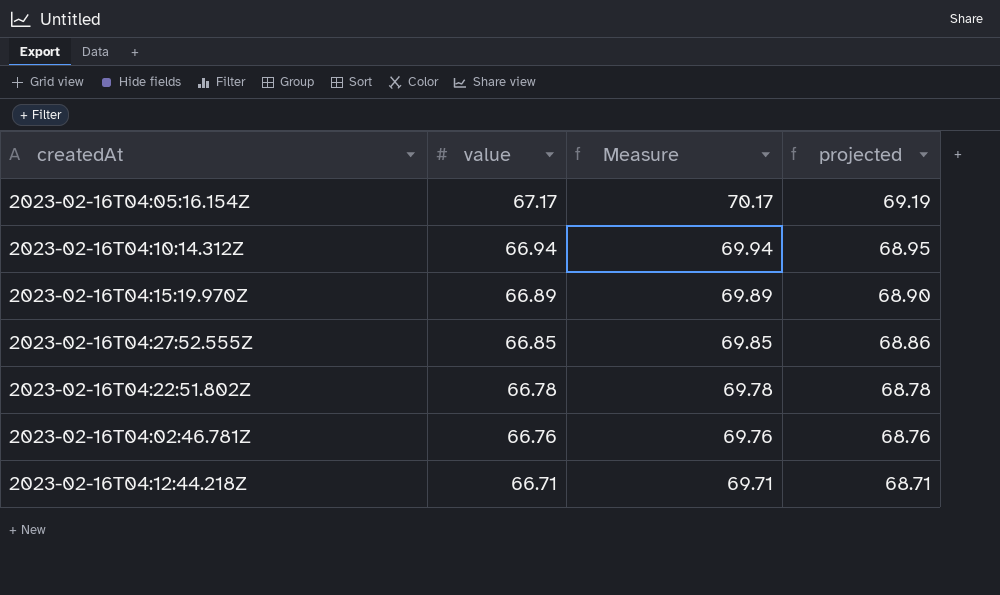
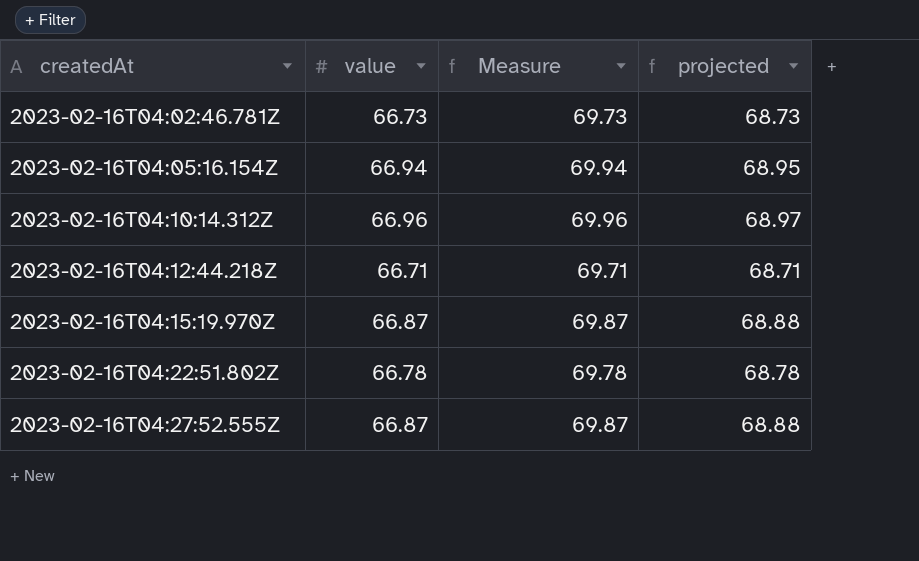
row order: value descending -> createdAt ascending
2023-02-16T04:02:46.781Z | value: 66.76 -> 66.73
2023-02-16T04:02:46.781Z | Measure: 69.76 -> 69.73
2023-02-16T04:02:46.781Z | projected: 68.76 -> 68.73
2023-02-16T04:05:16.154Z | value: 67.17 -> 66.94
2023-02-16T04:05:16.154Z | Measure: 70.17 -> 69.94
2023-02-16T04:05:16.154Z | projected: 69.19 -> 68.95
2023-02-16T04:10:14.312Z | value: 66.94 -> 66.96
2023-02-16T04:10:14.312Z | Measure: 69.94 -> 69.96
2023-02-16T04:10:14.312Z | projected: 68.95 -> 68.97
2023-02-16T04:15:19.970Z | value: 66.89 -> 66.87
2023-02-16T04:15:19.970Z | Measure: 69.89 -> 69.87
2023-02-16T04:15:19.970Z | projected: 68.90 -> 68.88
2023-02-16T04:27:52.555Z | value: 66.85 -> 66.87
2023-02-16T04:27:52.555Z | Measure: 69.85 -> 69.87
2023-02-16T04:27:52.555Z | projected: 68.86 -> 68.88

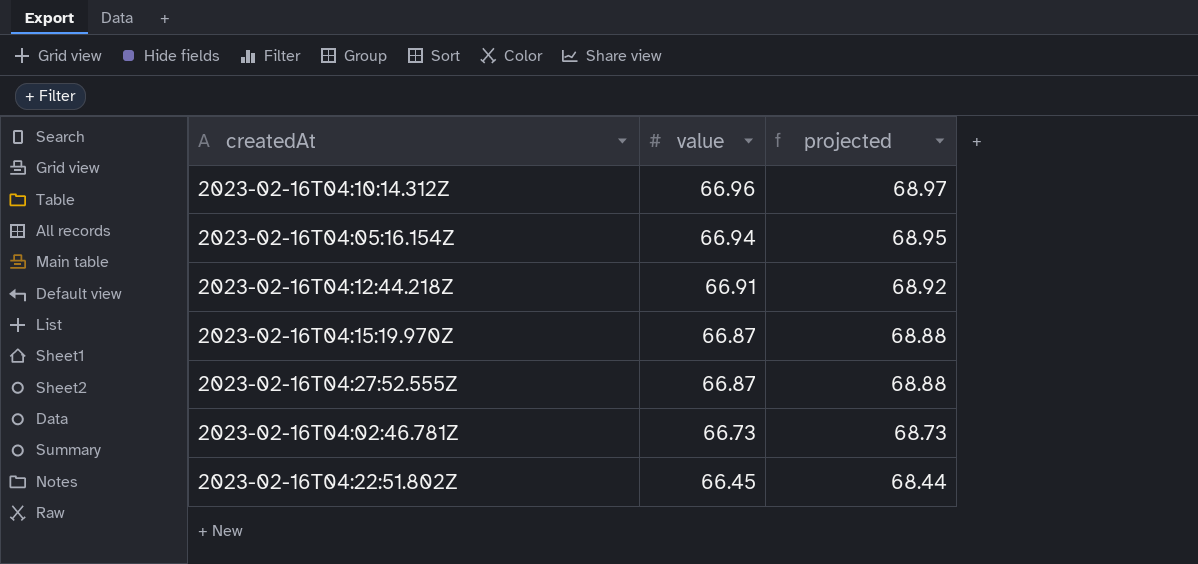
row order: createdAt ascending -> value descending
column Measure | formula: [value] + 3 -> none
2023-02-16T04:12:44.218Z | value: 66.71 -> 66.91
2023-02-16T04:12:44.218Z | projected: 68.71 -> 68.92
2023-02-16T04:22:51.802Z | value: 66.78 -> 66.45
2023-02-16T04:22:51.802Z | projected: 68.78 -> 68.44

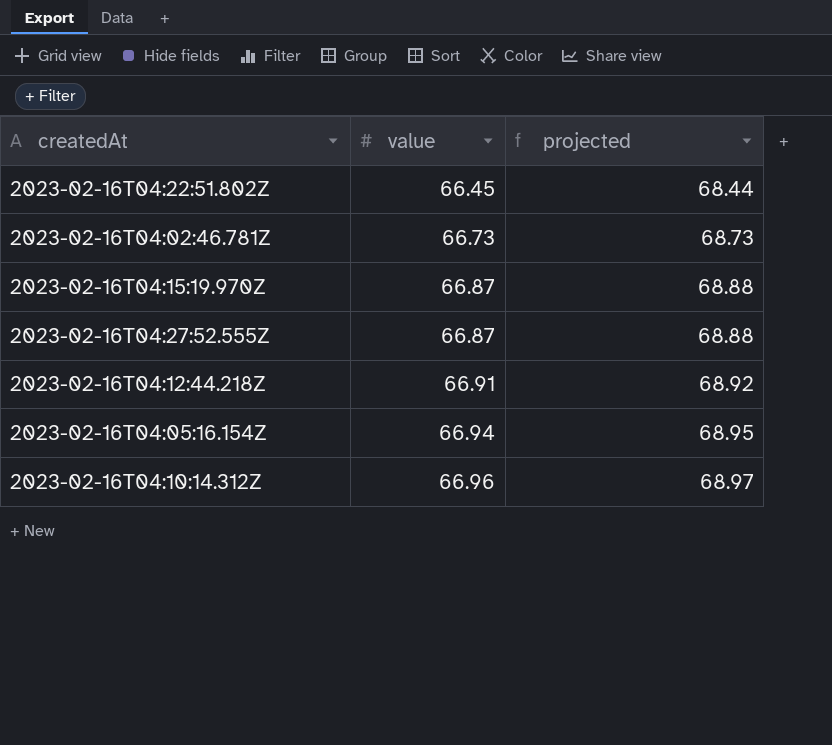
row order: value descending -> value ascending

